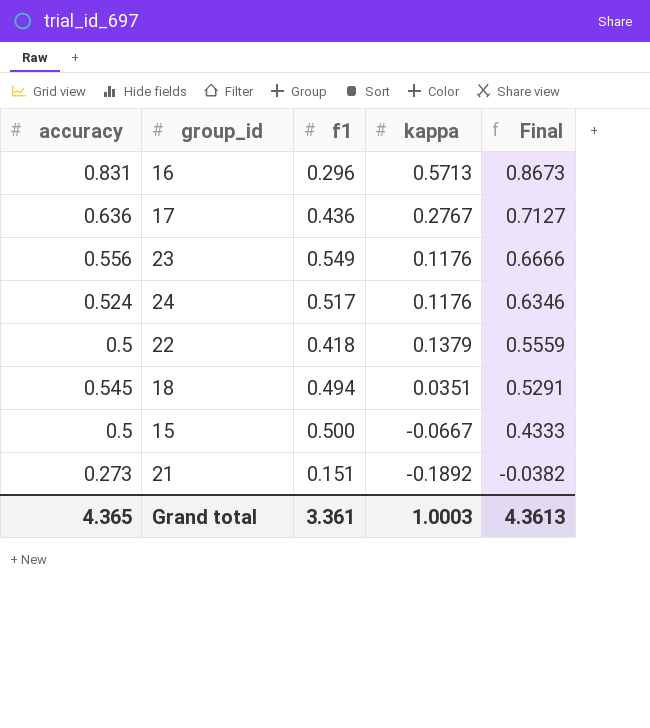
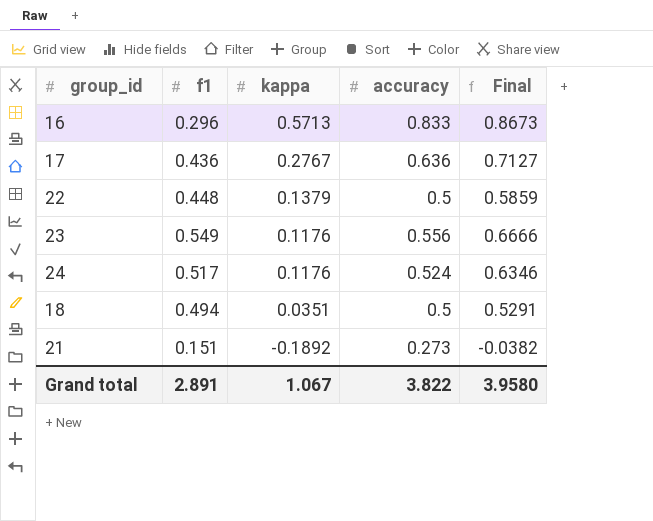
row order: Final descending -> kappa descending
column accuracy | position: 1 -> 4
row 15: 0.5 | 0.500 | -0.0667 | 0.4333 -> none
16 | accuracy: 0.831 -> 0.833
22 | f1: 0.418 -> 0.448
22 | Final: 0.5559 -> 0.5859
18 | accuracy: 0.545 -> 0.5
Grand total | f1: 3.361 -> 2.891
Grand total | kappa: 1.0003 -> 1.067
Grand total | accuracy: 4.365 -> 3.822
Grand total | Final: 4.3613 -> 3.9580

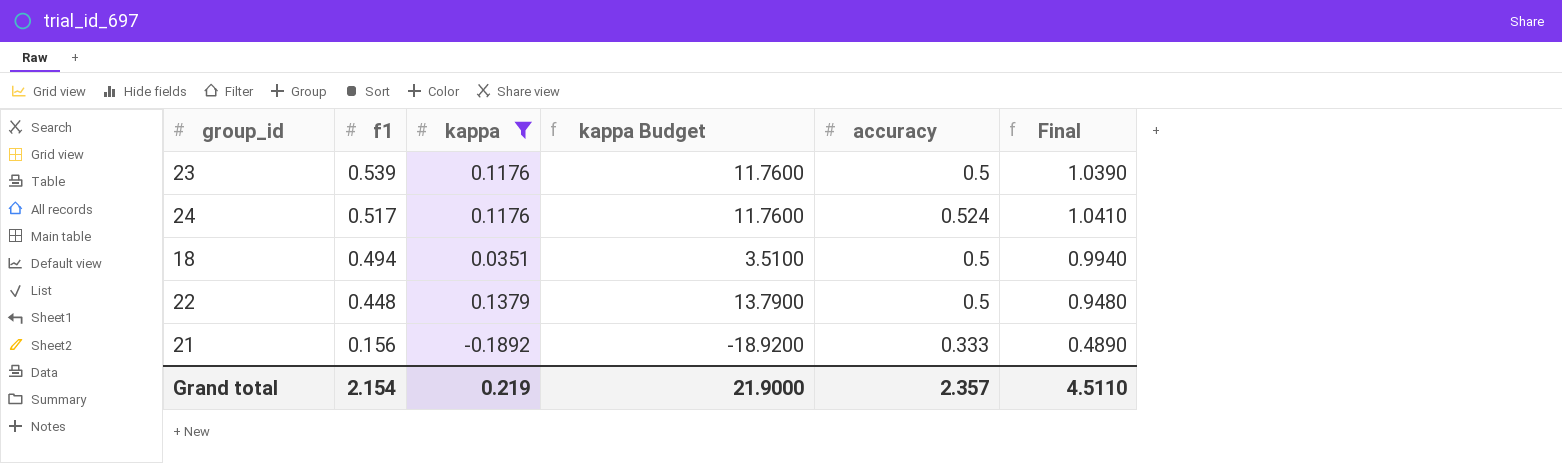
filter: none -> kappa <= 0.1379
row order: kappa descending -> f1 descending
column kappa Budget | formula: none -> [kappa] * 100
column Final | formula: [f1] + [kappa] -> [f1] + [accuracy]
23 | f1: 0.549 -> 0.539
23 | accuracy: 0.556 -> 0.5
21 | f1: 0.151 -> 0.156
21 | accuracy: 0.273 -> 0.333
Grand total | f1: 2.891 -> 2.154
Grand total | kappa: 1.067 -> 0.219
Grand total | accuracy: 3.822 -> 2.357
Grand total | Final: 3.9580 -> 4.5110

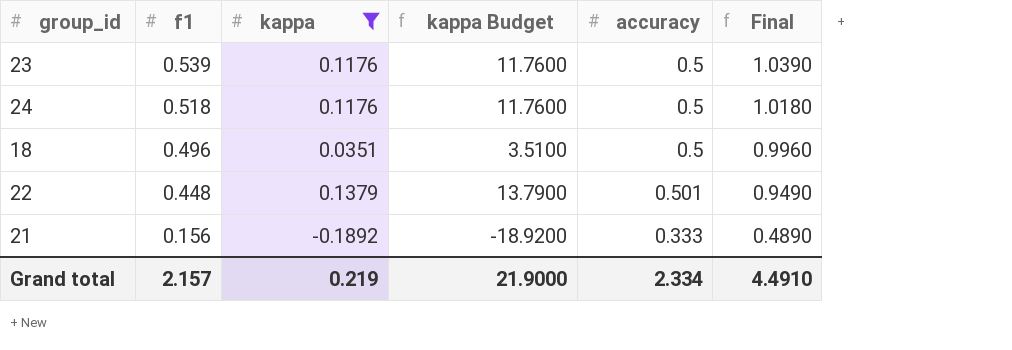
24 | f1: 0.517 -> 0.518
24 | accuracy: 0.524 -> 0.5
24 | Final: 1.0410 -> 1.0180
18 | f1: 0.494 -> 0.496
18 | Final: 0.9940 -> 0.9960
22 | accuracy: 0.5 -> 0.501
22 | Final: 0.9480 -> 0.9490
Grand total | f1: 2.154 -> 2.157
Grand total | accuracy: 2.357 -> 2.334
Grand total | Final: 4.5110 -> 4.4910

